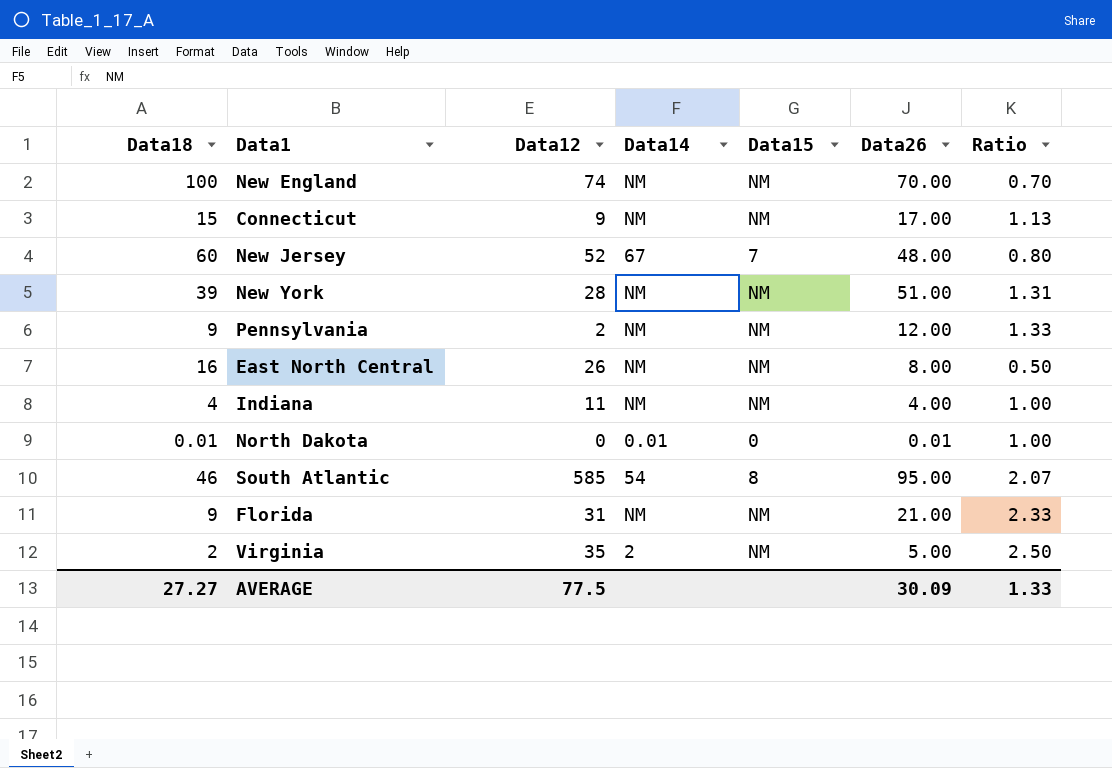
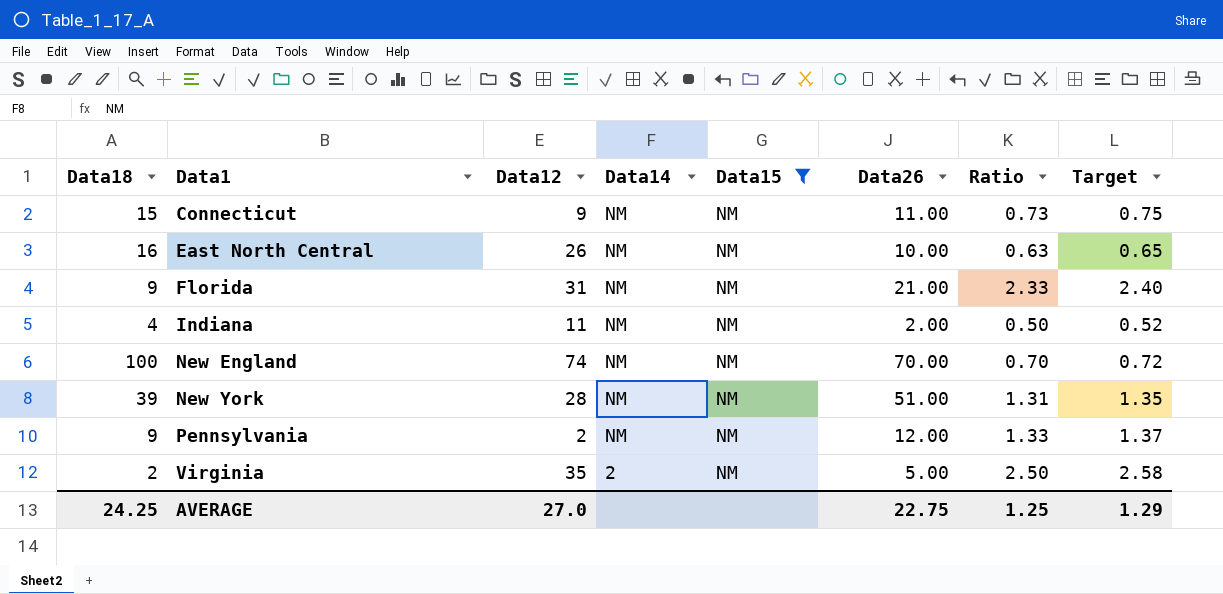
filter: none -> Data15 = NM
row order: none -> Data1 ascending
column Target | formula: none -> [Ratio] * 1.03
Connecticut | Data26: 17.00 -> 11.00
Connecticut | Ratio: 1.13 -> 0.73
East North Central | Data26: 8.00 -> 10.00
East North Central | Ratio: 0.50 -> 0.63
Indiana | Data26: 4.00 -> 2.00
Indiana | Ratio: 1.00 -> 0.50
AVERAGE | Data18: 27.27 -> 24.25
AVERAGE | Data12: 77.5 -> 27.0
AVERAGE | Data26: 30.09 -> 22.75
AVERAGE | Ratio: 1.33 -> 1.25

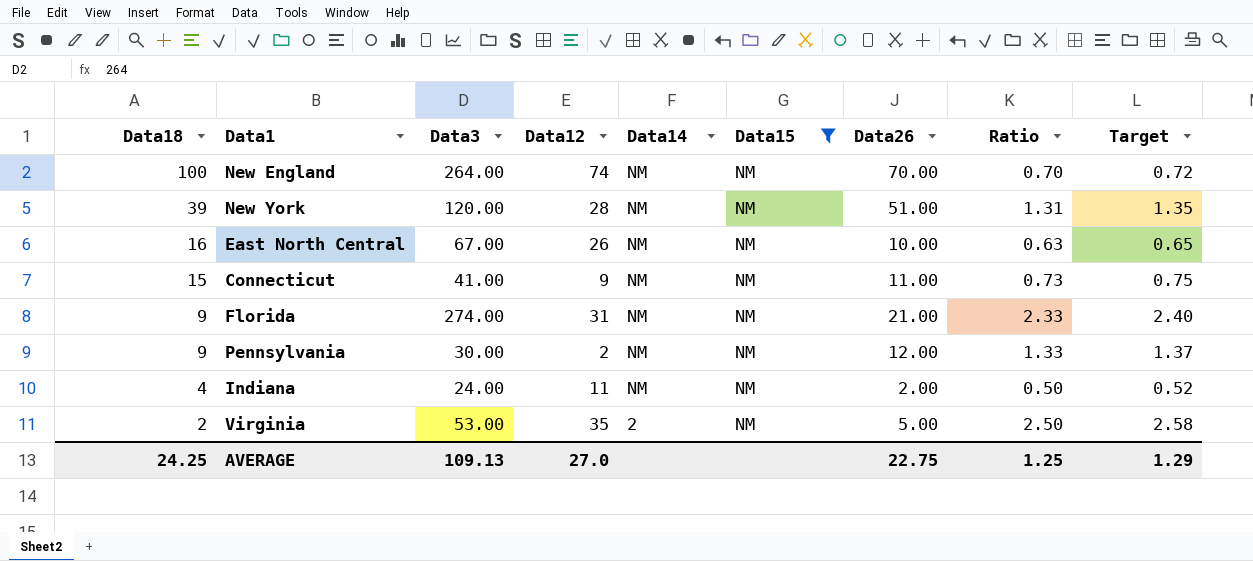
row order: Data1 ascending -> Data18 descending
column Data3 | position: none -> 3

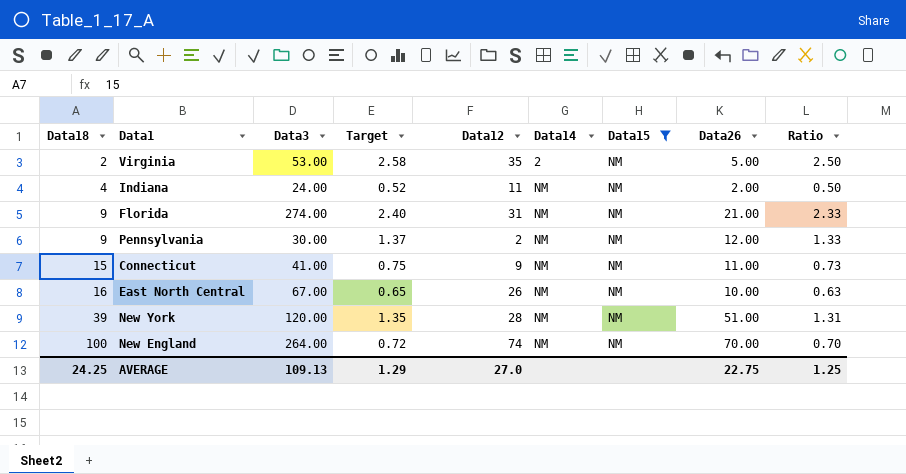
row order: Data18 descending -> Data18 ascending
column Target | position: 9 -> 4

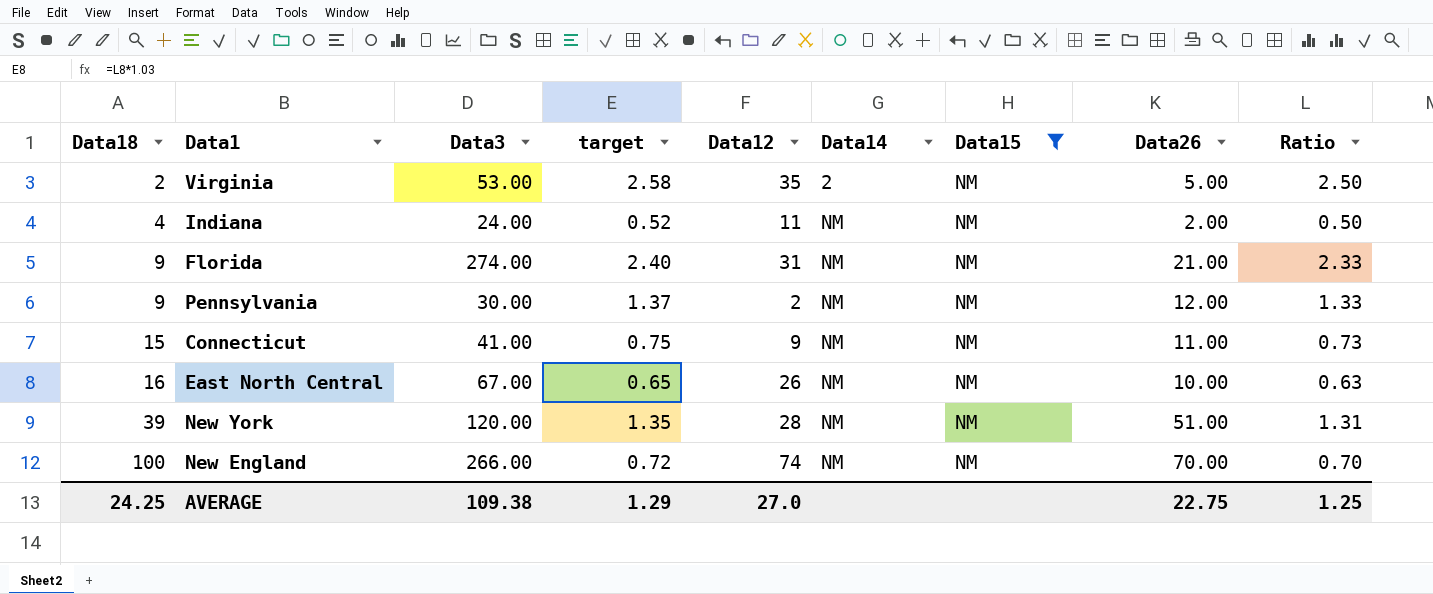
column name: Target -> target
New England | Data3: 264.00 -> 266.00
AVERAGE | Data3: 109.13 -> 109.38

